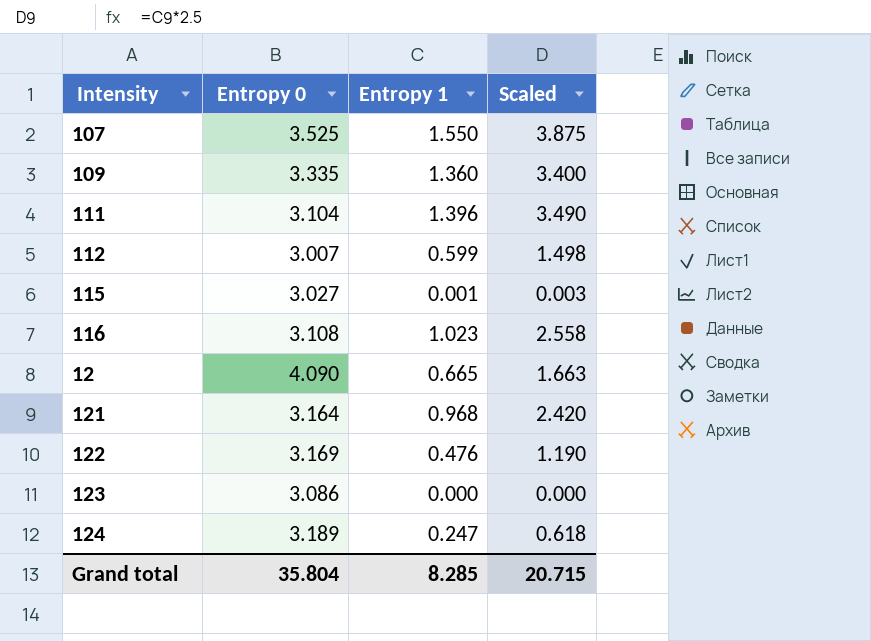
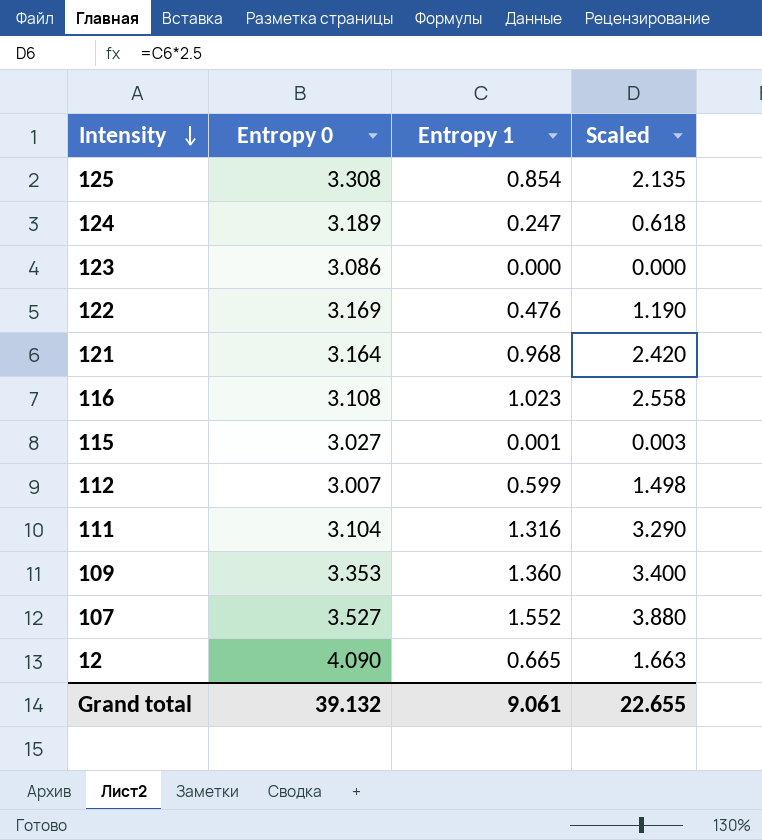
row order: none -> Intensity descending
row 125: none -> 3.308 | 0.854 | 2.135
111 | Entropy 1: 1.396 -> 1.316
111 | Scaled: 3.490 -> 3.290
109 | Entropy 0: 3.335 -> 3.353
107 | Entropy 0: 3.525 -> 3.527
107 | Entropy 1: 1.550 -> 1.552
107 | Scaled: 3.875 -> 3.880
Grand total | Entropy 0: 35.804 -> 39.132
Grand total | Entropy 1: 8.285 -> 9.061
Grand total | Scaled: 20.715 -> 22.655

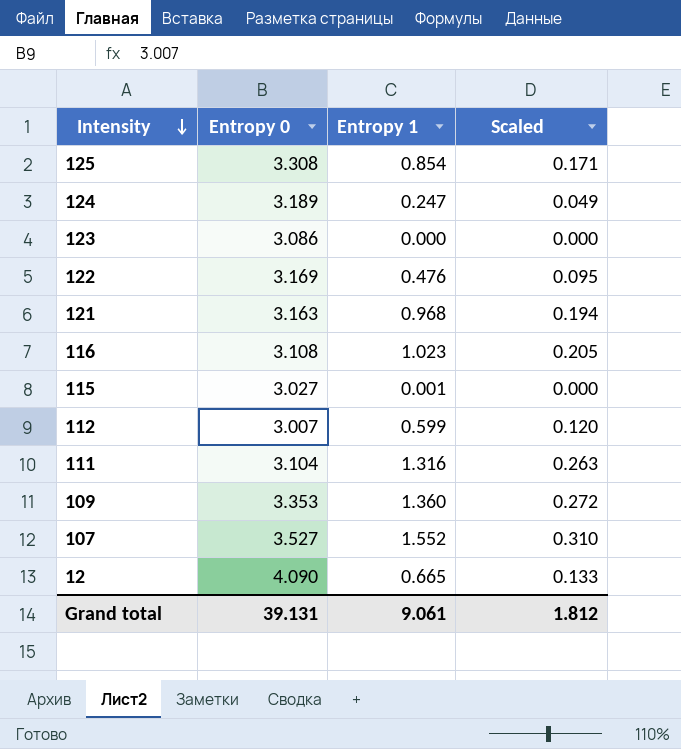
column Scaled | formula: [Entropy 1] * 2.5 -> [Entropy 1] * 0.2
121 | Entropy 0: 3.164 -> 3.163
Grand total | Entropy 0: 39.132 -> 39.131
Grand total | Scaled: 22.655 -> 1.812

